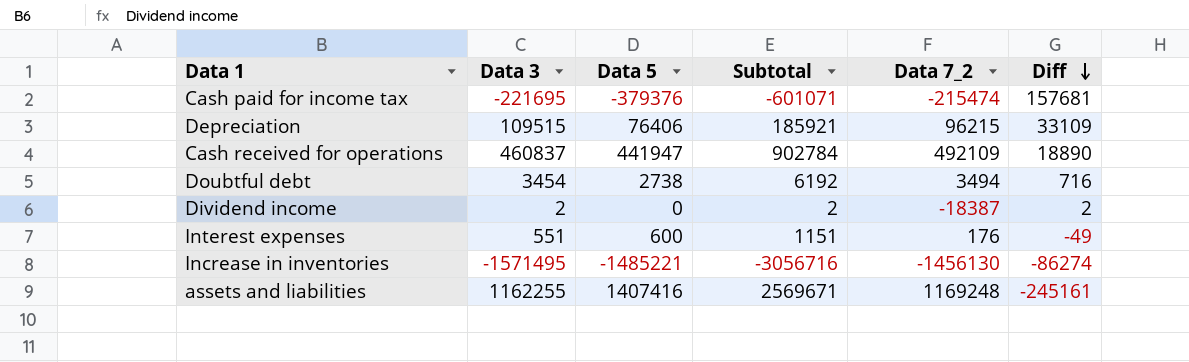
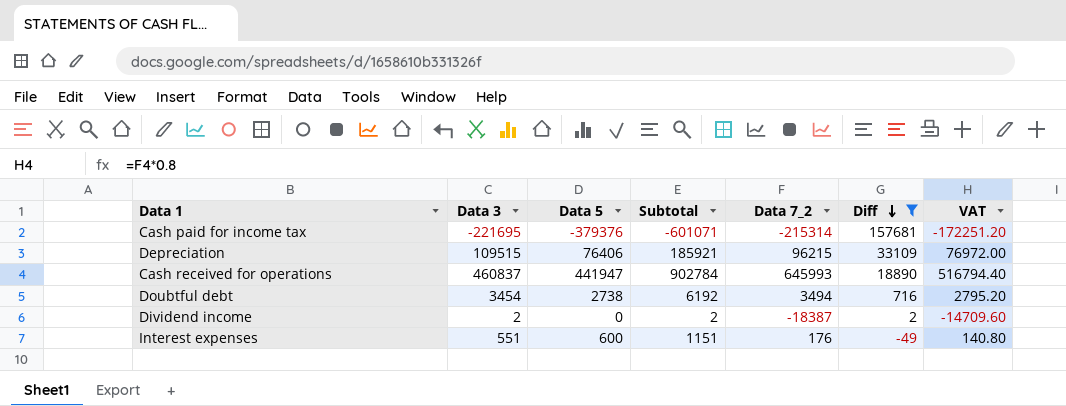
filter: none -> Diff >= -49
column VAT | formula: none -> [Data 7_2] * 0.8
Cash paid for income tax | Data 7_2: -215474 -> -215314
Cash received for operations | Data 7_2: 492109 -> 645993

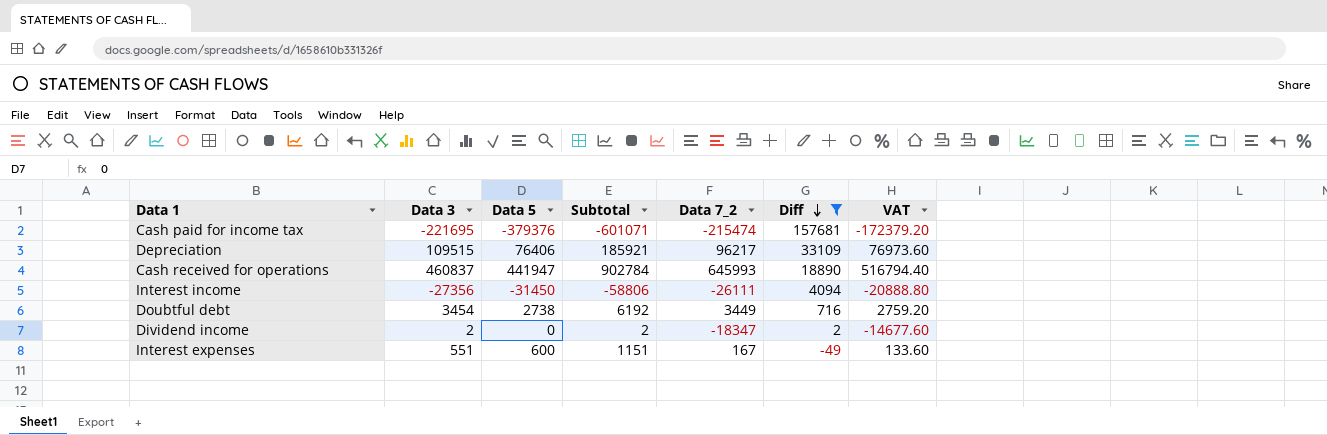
Cash paid for income tax | Data 7_2: -215314 -> -215474
Cash paid for income tax | VAT: -172251.20 -> -172379.20
Depreciation | Data 7_2: 96215 -> 96217
Depreciation | VAT: 76972.00 -> 76973.60
row Interest income: none -> -27356 | -31450 | -58806 | -26111 | 4094 | -20888.80
Doubtful debt | Data 7_2: 3494 -> 3449
Doubtful debt | VAT: 2795.20 -> 2759.20
Dividend income | Data 7_2: -18387 -> -18347
Dividend income | VAT: -14709.60 -> -14677.60
Interest expenses | Data 7_2: 176 -> 167
Interest expenses | VAT: 140.80 -> 133.60

